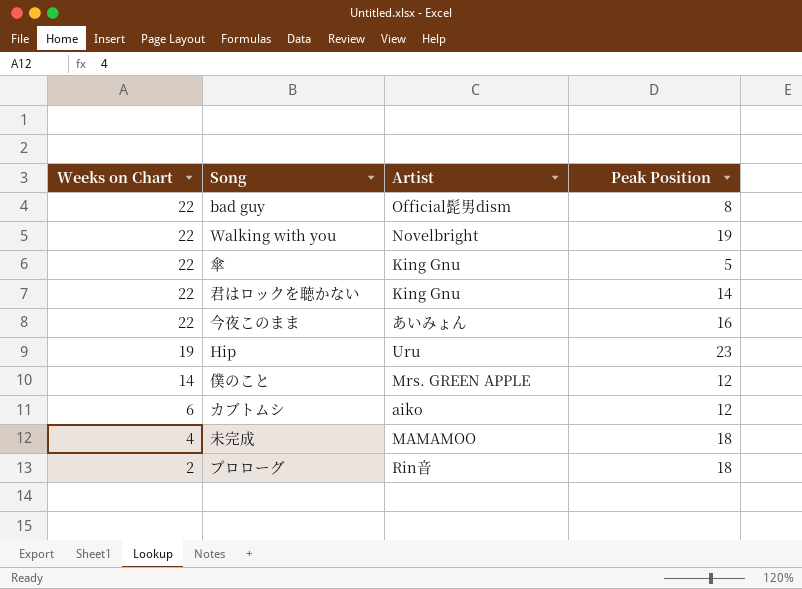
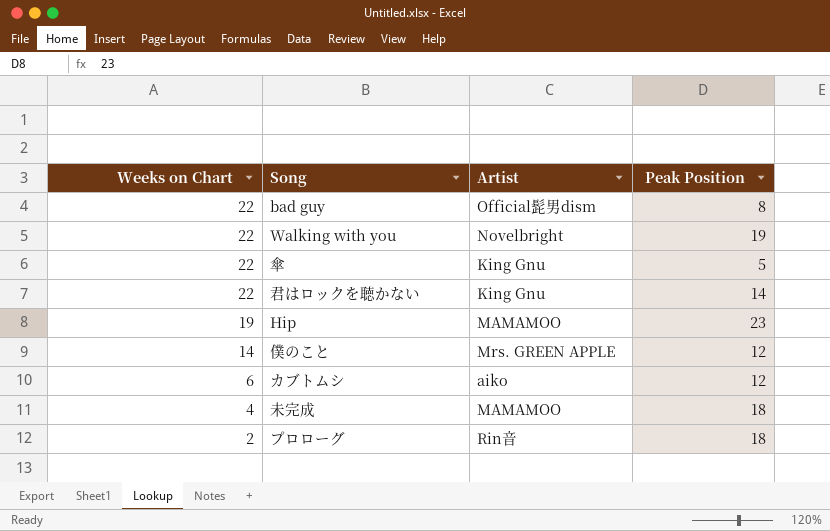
row 今夜このまま: 22 | あいみょん | 16 -> none
Hip | Artist: Uru -> MAMAMOO

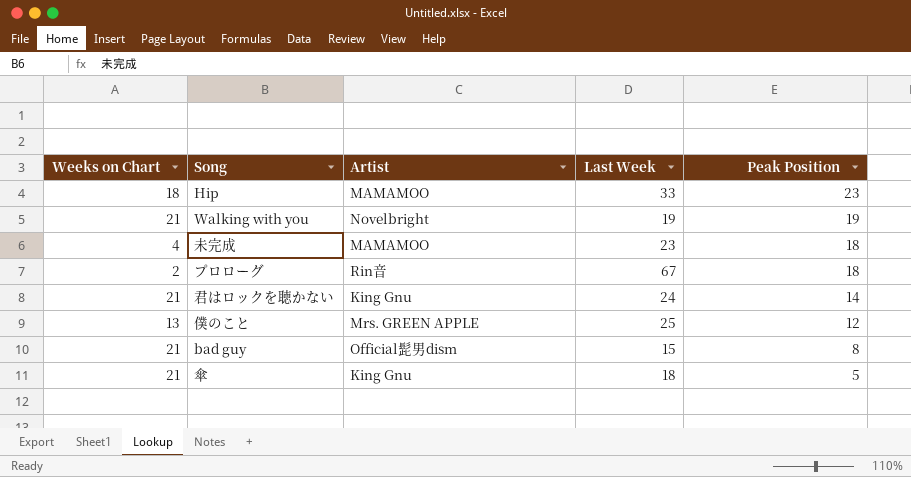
row order: Weeks on Chart descending -> Peak Position descending
column Last Week | position: none -> 4
row カブトムシ: 6 | aiko | 12 -> none
Hip | Weeks on Chart: 19 -> 18
Walking with you | Weeks on Chart: 22 -> 21
君はロックを聴かない | Weeks on Chart: 22 -> 21
僕のこと | Weeks on Chart: 14 -> 13
bad guy | Weeks on Chart: 22 -> 21
傘 | Weeks on Chart: 22 -> 21

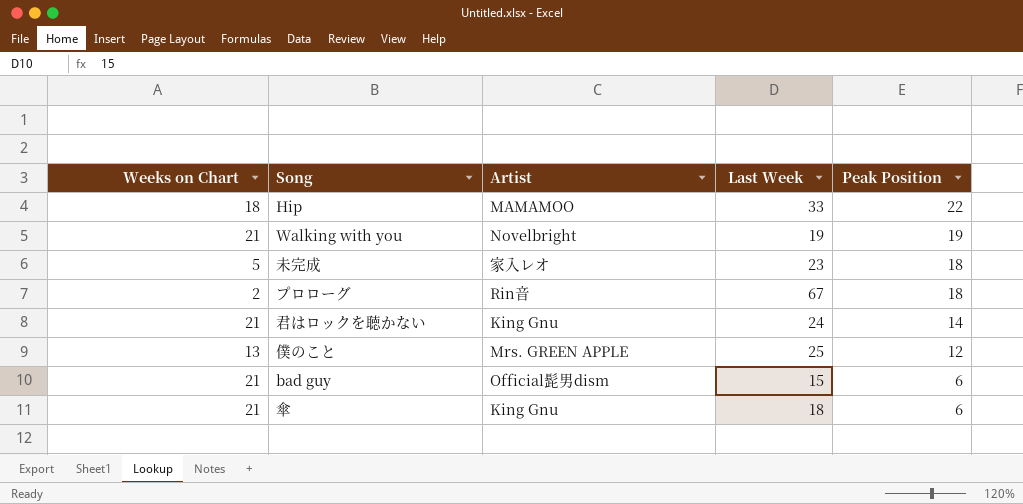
Hip | Peak Position: 23 -> 22
未完成 | Weeks on Chart: 4 -> 5
未完成 | Artist: MAMAMOO -> 家入レオ
bad guy | Peak Position: 8 -> 6
傘 | Peak Position: 5 -> 6

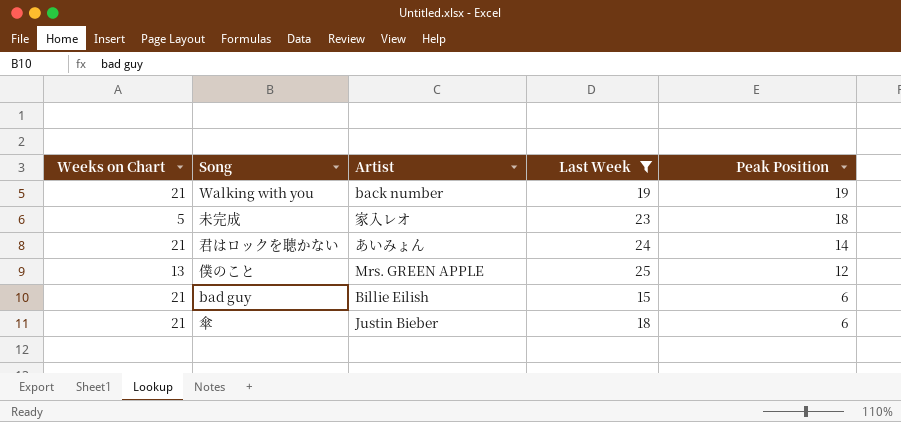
filter: none -> Last Week <= 25
Walking with you | Artist: Novelbright -> back number
君はロックを聴かない | Artist: King Gnu -> あいみょん
bad guy | Artist: Official髭男dism -> Billie Eilish
傘 | Artist: King Gnu -> Justin Bieber

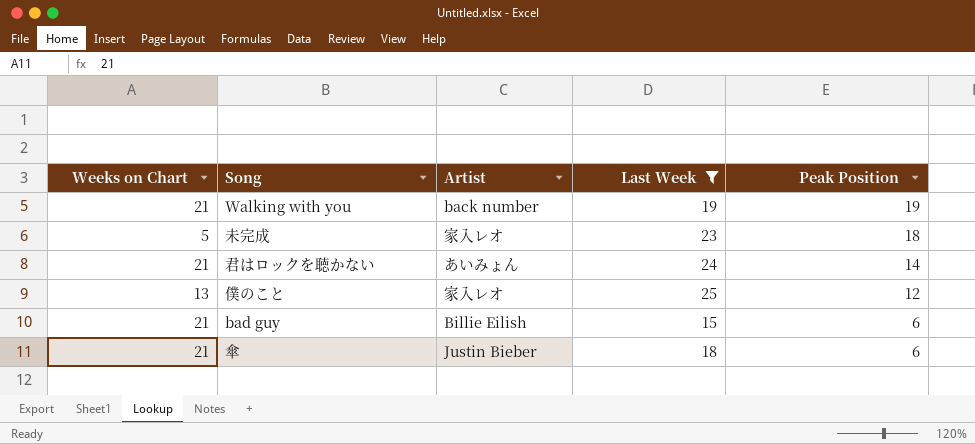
僕のこと | Artist: Mrs. GREEN APPLE -> 家入レオ

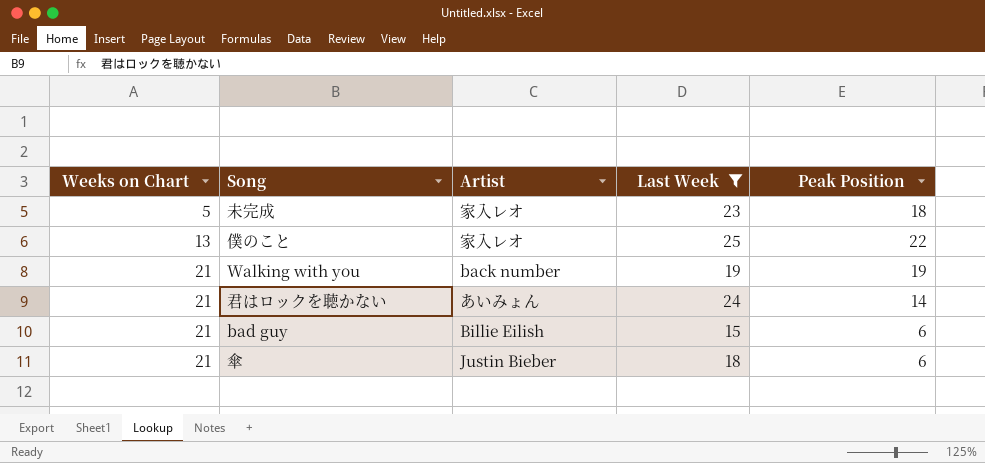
row order: Peak Position descending -> Weeks on Chart ascending
僕のこと | Peak Position: 12 -> 22

